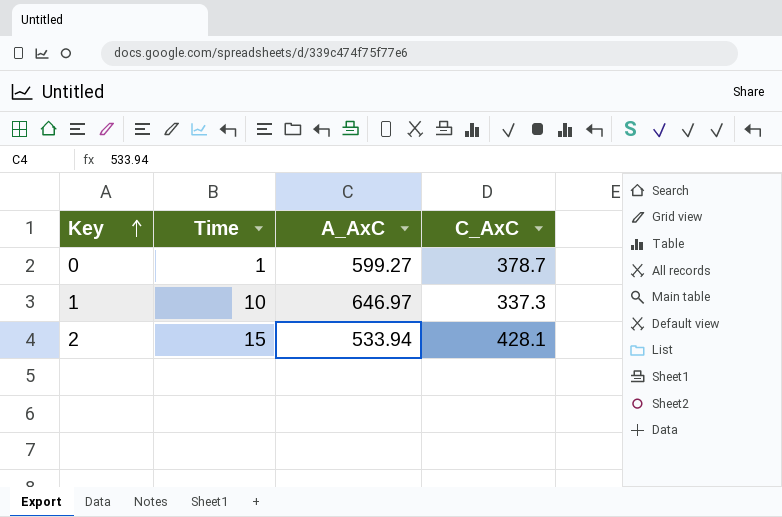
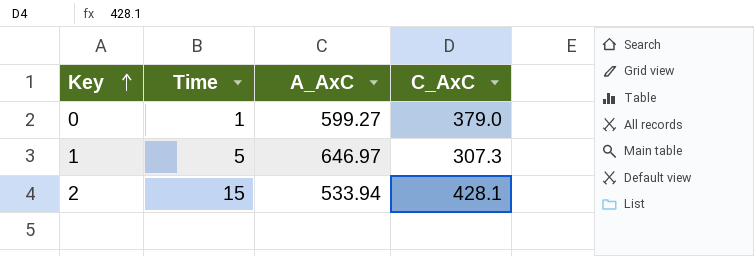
0 | C_AxC: 378.7 -> 379.0
1 | Time: 10 -> 5
1 | C_AxC: 337.3 -> 307.3

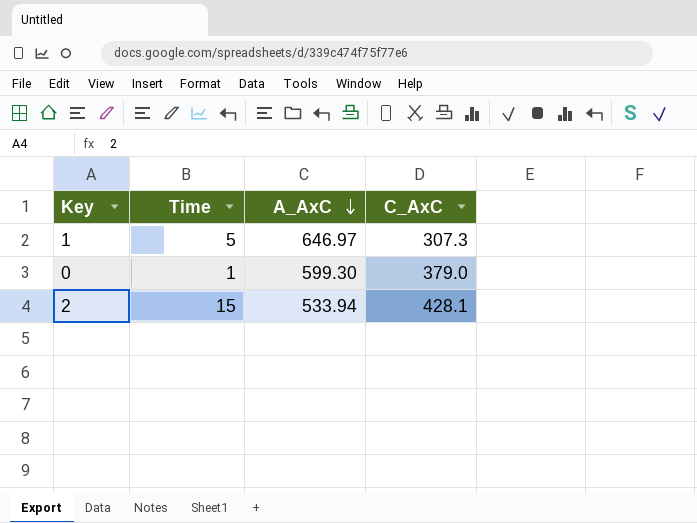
row order: Key ascending -> A_AxC descending
0 | A_AxC: 599.27 -> 599.30

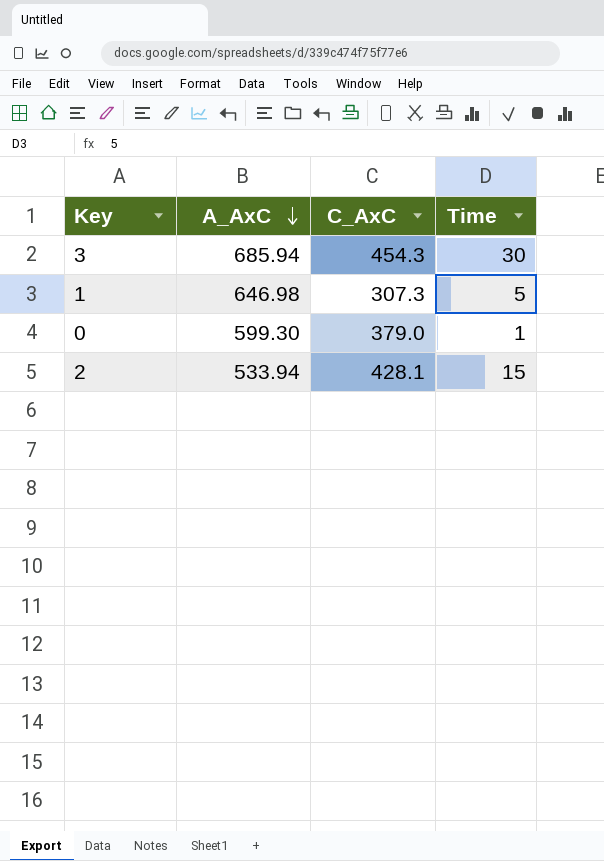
column Time | position: 2 -> 4
row 3: none -> 685.94 | 454.3 | 30
1 | A_AxC: 646.97 -> 646.98

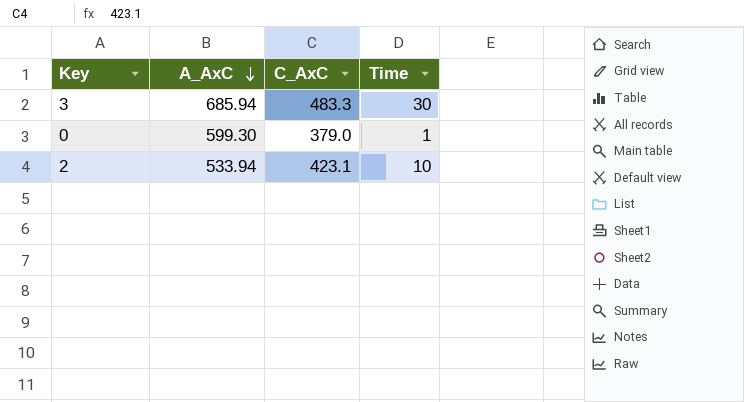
row 1: 646.98 | 307.3 | 5 -> none
3 | C_AxC: 454.3 -> 483.3
2 | C_AxC: 428.1 -> 423.1
2 | Time: 15 -> 10

